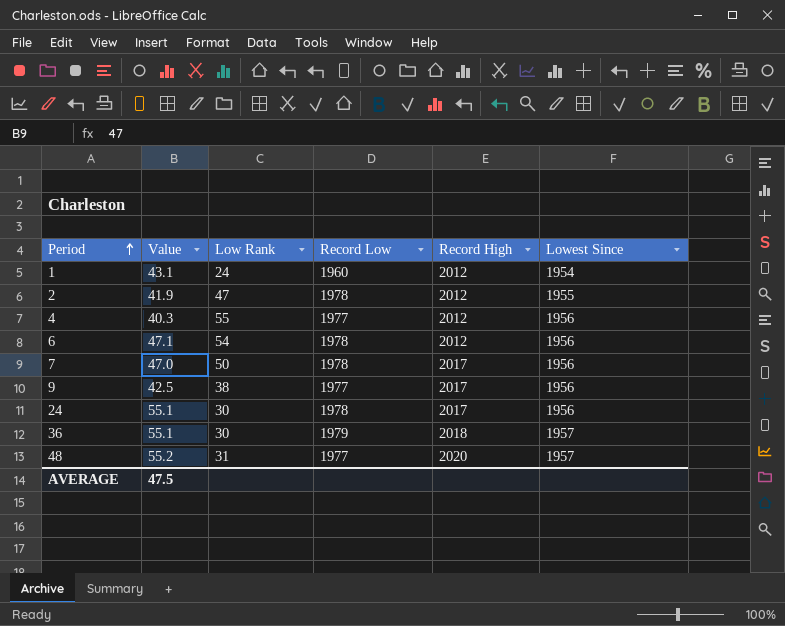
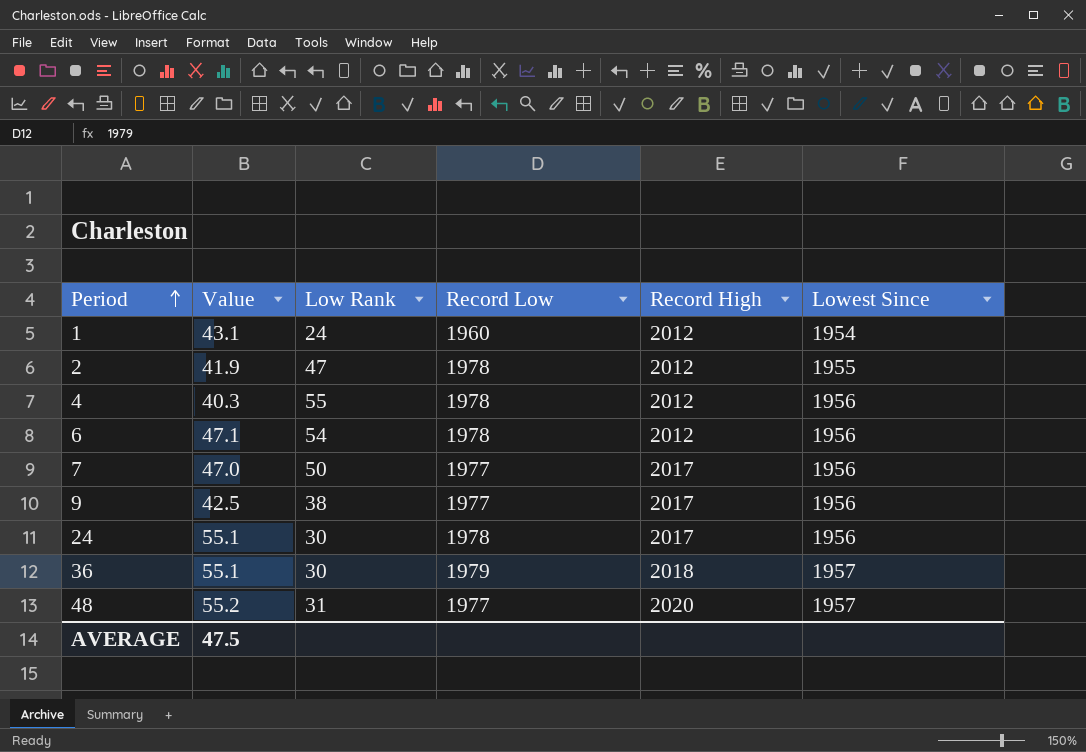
4 | Record Low: 1977 -> 1978
7 | Record Low: 1978 -> 1977

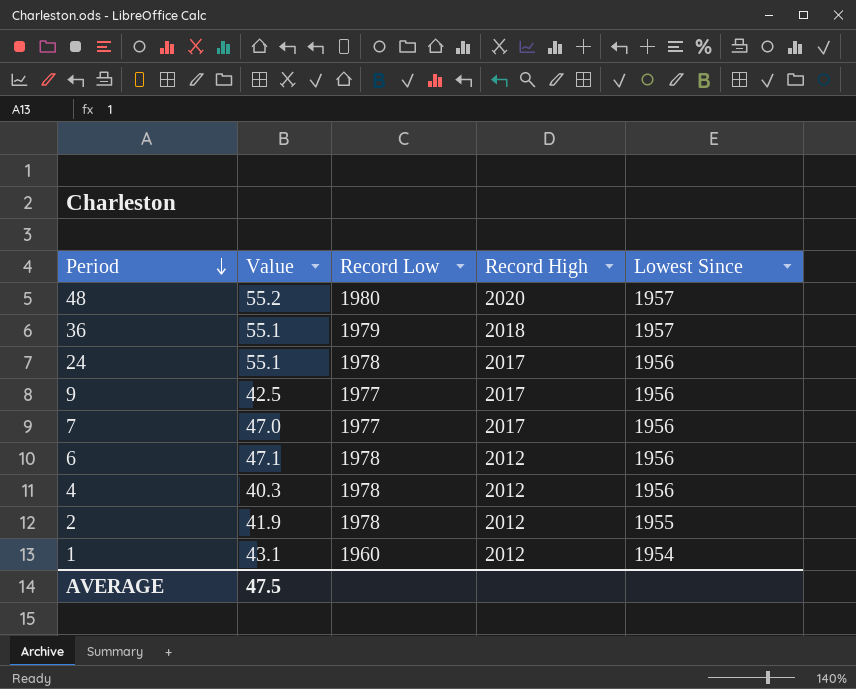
row order: Period ascending -> Period descending
column Low Rank | position: 3 -> none
48 | Record Low: 1977 -> 1980

